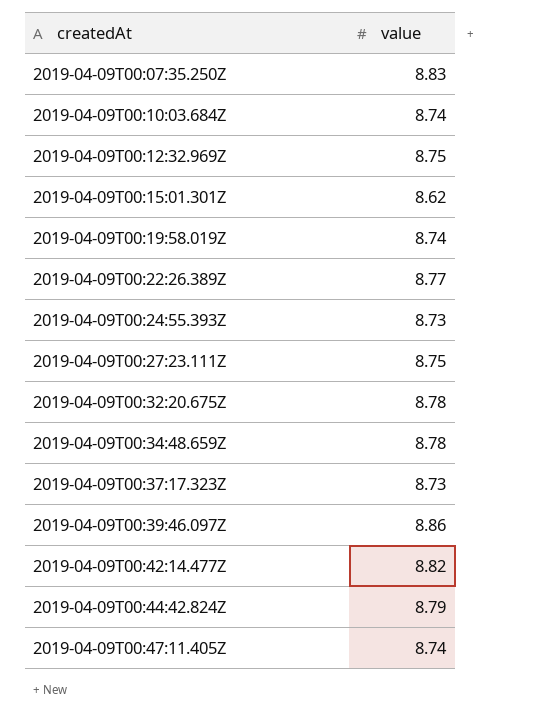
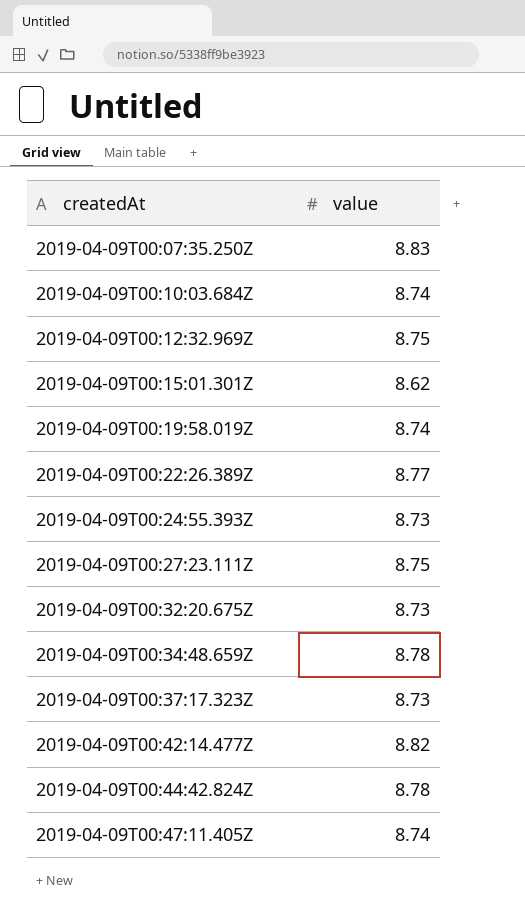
row 2019-04-09T00:39:46.097Z: 8.86 -> none
2019-04-09T00:32:20.675Z | value: 8.78 -> 8.73
2019-04-09T00:44:42.824Z | value: 8.79 -> 8.78

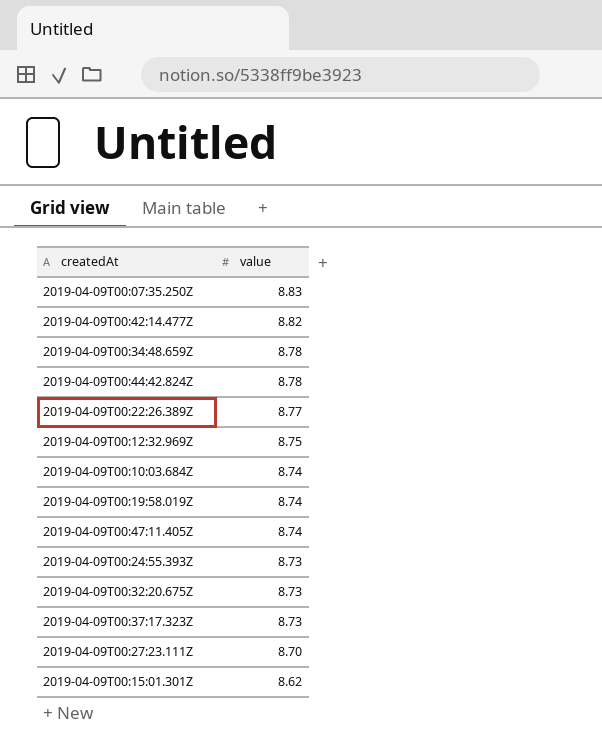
row order: createdAt ascending -> value descending
2019-04-09T00:27:23.111Z | value: 8.75 -> 8.70

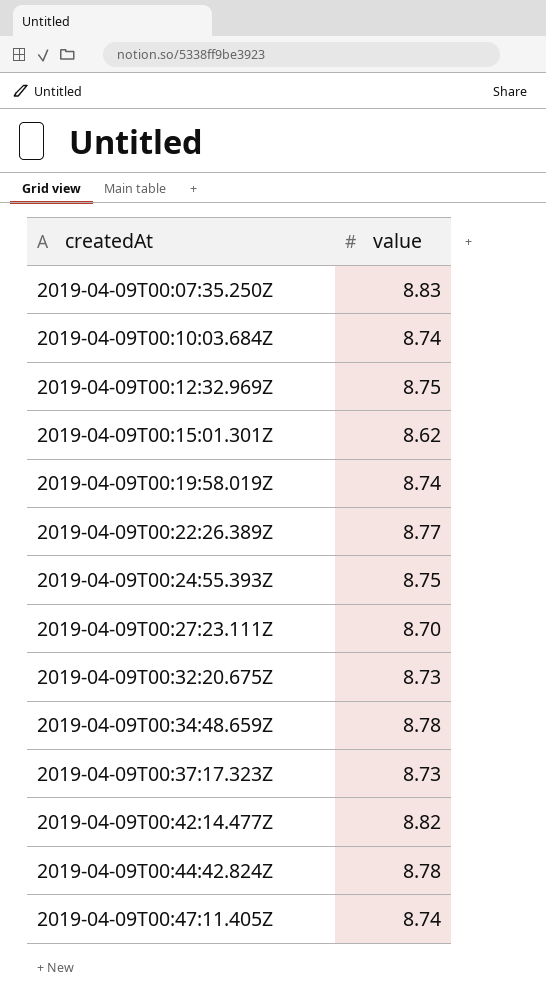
row order: value descending -> createdAt ascending
2019-04-09T00:24:55.393Z | value: 8.73 -> 8.75

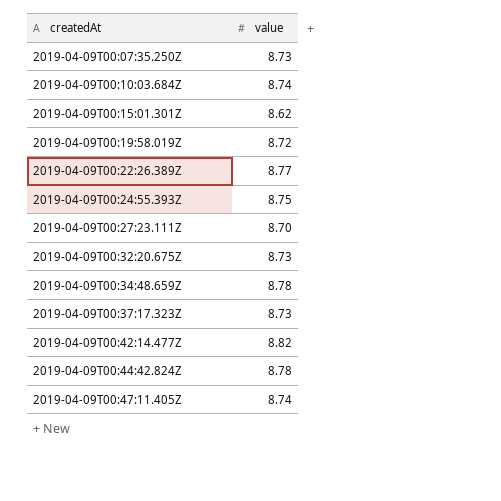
row 2019-04-09T00:12:32.969Z: 8.75 -> none
2019-04-09T00:07:35.250Z | value: 8.83 -> 8.73
2019-04-09T00:19:58.019Z | value: 8.74 -> 8.72

